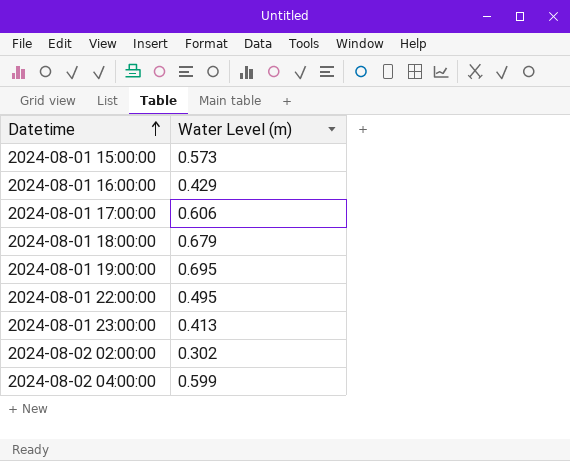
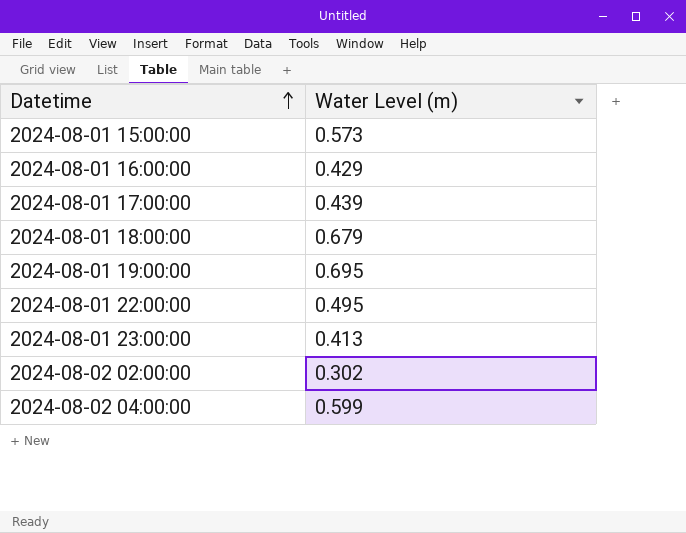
2024-08-01 17:00:00 | Water Level (m): 0.606 -> 0.439

